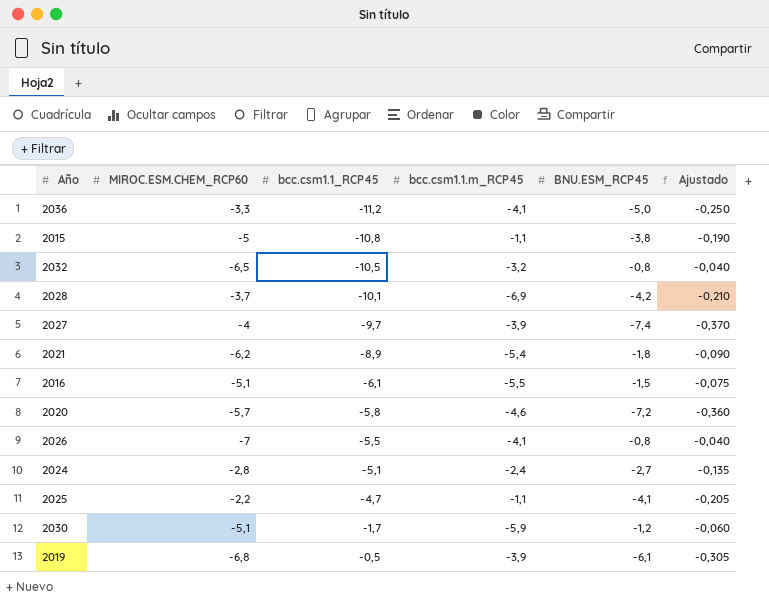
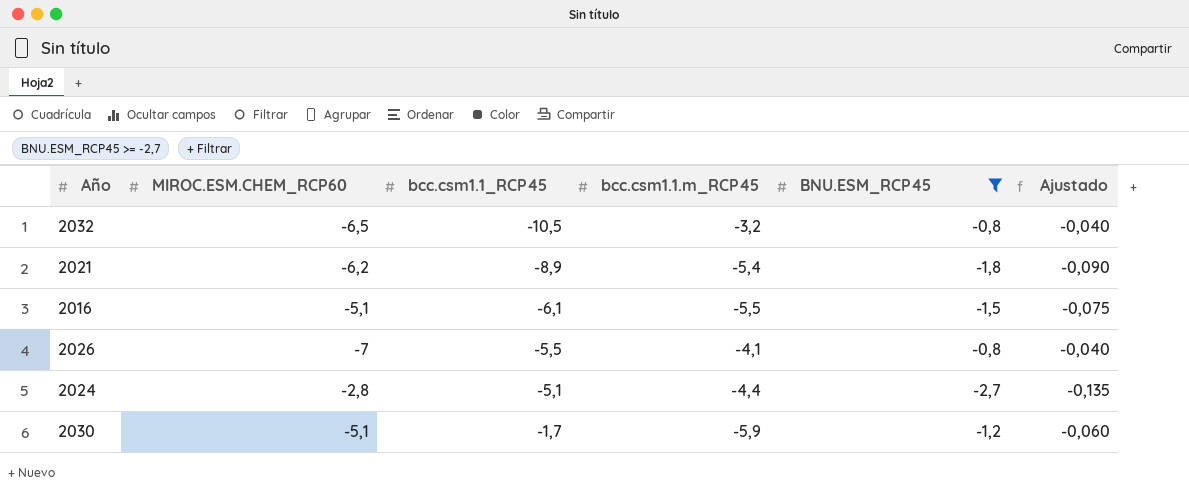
filter: none -> BNU.ESM_RCP45 >= -2,7
2024 | bcc.csm1.1.m_RCP45: -2,4 -> -4,4

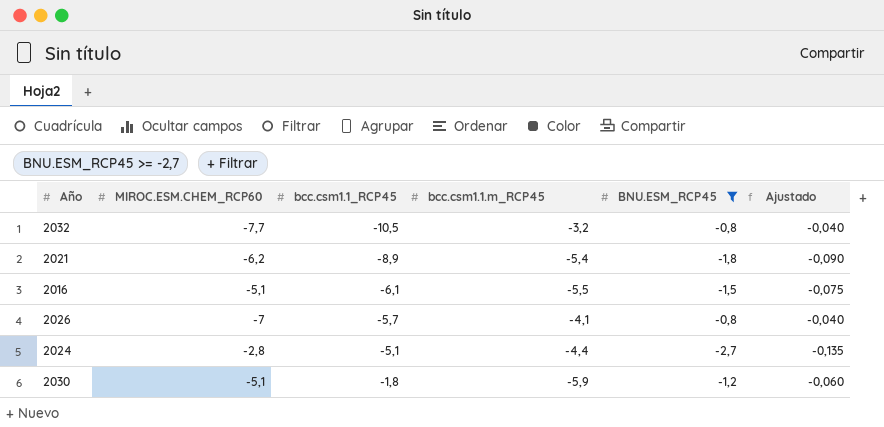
2032 | MIROC.ESM.CHEM_RCP60: -6,5 -> -7,7
2026 | bcc.csm1.1_RCP45: -5,5 -> -5,7
2030 | bcc.csm1.1_RCP45: -1,7 -> -1,8

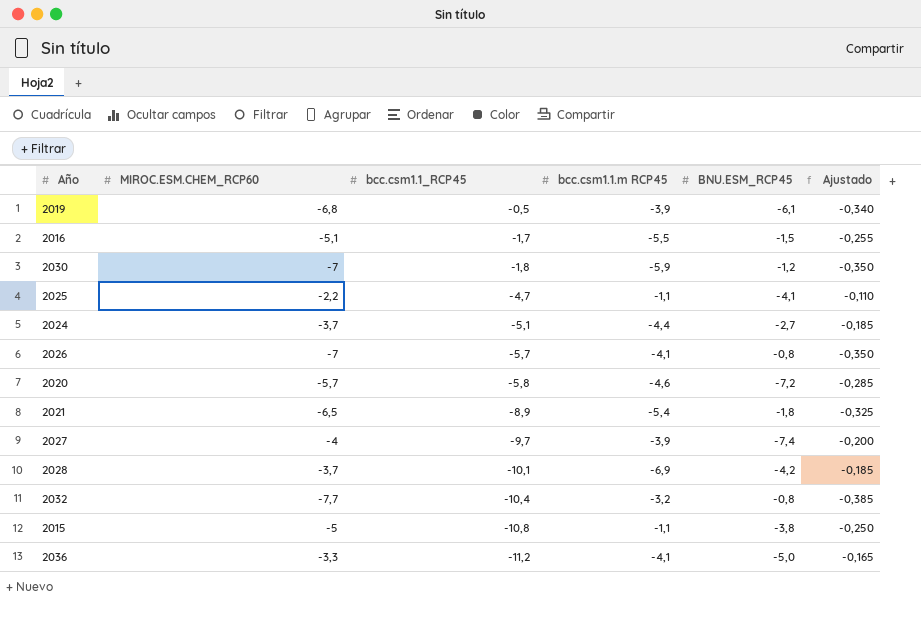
filter: BNU.ESM_RCP45 >= -2,7 -> none
row order: bcc.csm1.1_RCP45 ascending -> bcc.csm1.1_RCP45 descending
column name: bcc.csm1.1.m_RCP45 -> bcc.csm1.1.m RCP45
column Ajustado | formula: [BNU.ESM_RCP45] * 0,05 -> [MIROC.ESM.CHEM_RCP60] * 0,05
2016 | bcc.csm1.1_RCP45: -6,1 -> -1,7
2030 | MIROC.ESM.CHEM_RCP60: -5,1 -> -7
2024 | MIROC.ESM.CHEM_RCP60: -2,8 -> -3,7
2021 | MIROC.ESM.CHEM_RCP60: -6,2 -> -6,5
2032 | bcc.csm1.1_RCP45: -10,5 -> -10,4

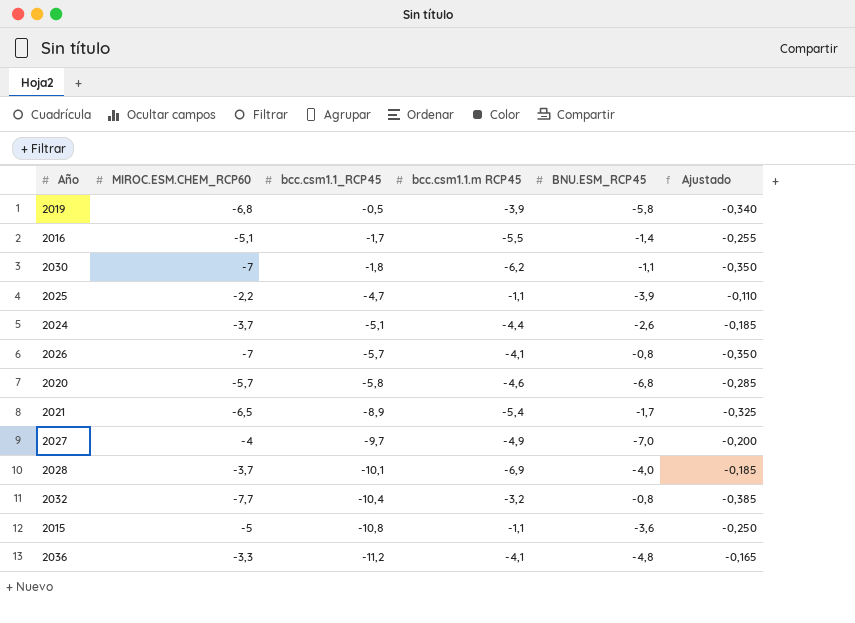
2019 | BNU.ESM_RCP45: -6,1 -> -5,8
2016 | BNU.ESM_RCP45: -1,5 -> -1,4
2030 | bcc.csm1.1.m RCP45: -5,9 -> -6,2
2030 | BNU.ESM_RCP45: -1,2 -> -1,1
2025 | BNU.ESM_RCP45: -4,1 -> -3,9
2024 | BNU.ESM_RCP45: -2,7 -> -2,6
2020 | BNU.ESM_RCP45: -7,2 -> -6,8
2021 | BNU.ESM_RCP45: -1,8 -> -1,7
2027 | bcc.csm1.1.m RCP45: -3,9 -> -4,9
2027 | BNU.ESM_RCP45: -7,4 -> -7,0
2028 | BNU.ESM_RCP45: -4,2 -> -4,0
2015 | BNU.ESM_RCP45: -3,8 -> -3,6
2036 | BNU.ESM_RCP45: -5,0 -> -4,8

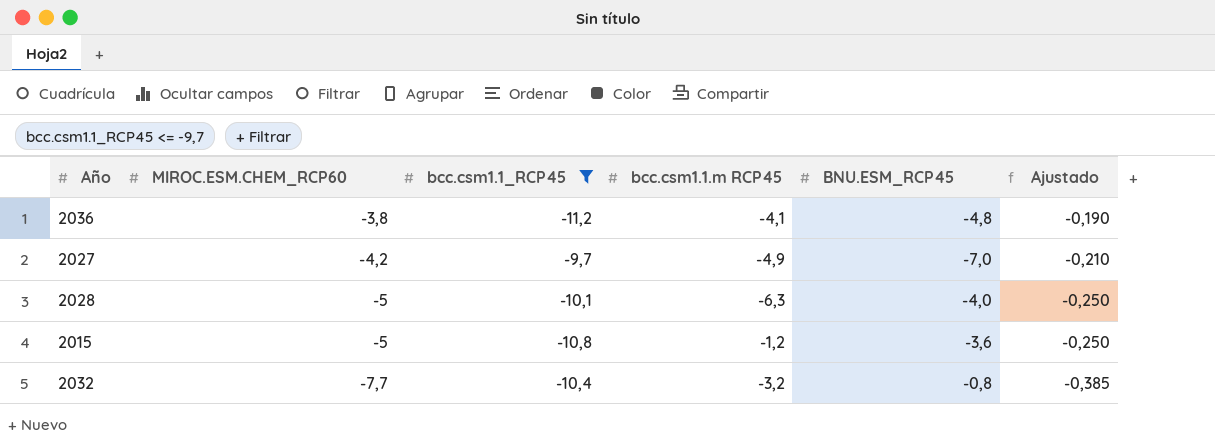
filter: none -> bcc.csm1.1_RCP45 <= -9,7
row order: bcc.csm1.1_RCP45 descending -> MIROC.ESM.CHEM_RCP60 descending
2036 | MIROC.ESM.CHEM_RCP60: -3,3 -> -3,8
2036 | Ajustado: -0,165 -> -0,190
2027 | MIROC.ESM.CHEM_RCP60: -4 -> -4,2
2027 | Ajustado: -0,200 -> -0,210
2028 | MIROC.ESM.CHEM_RCP60: -3,7 -> -5
2028 | bcc.csm1.1.m RCP45: -6,9 -> -6,3
2028 | Ajustado: -0,185 -> -0,250
2015 | bcc.csm1.1.m RCP45: -1,1 -> -1,2

